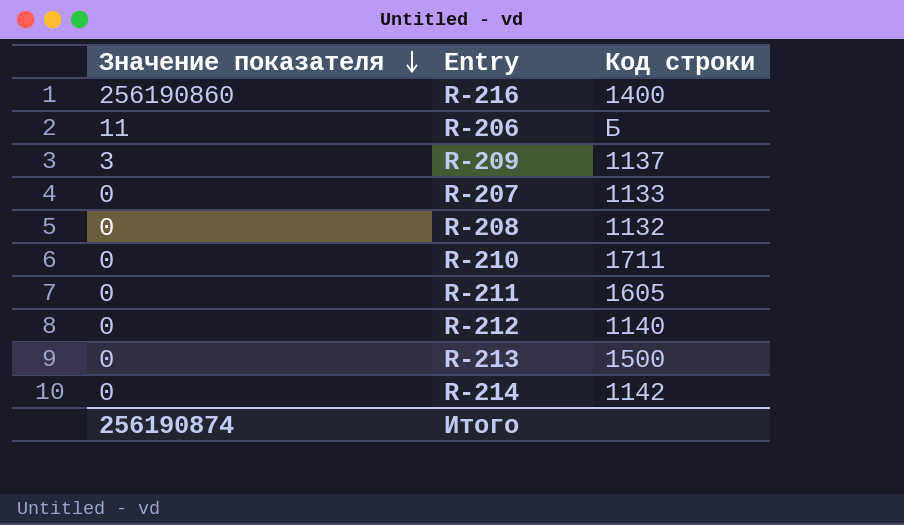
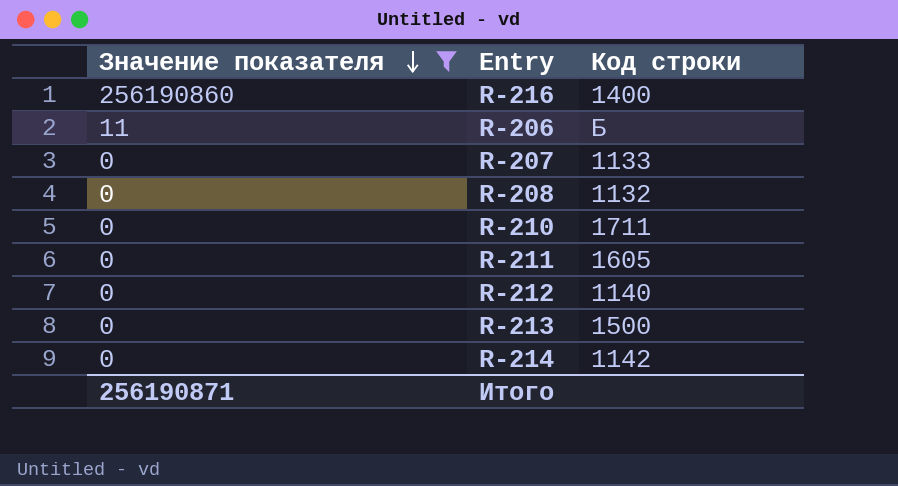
filter: none -> Значение показателя != 3
Итого | Значение показателя: 256190874 -> 256190871

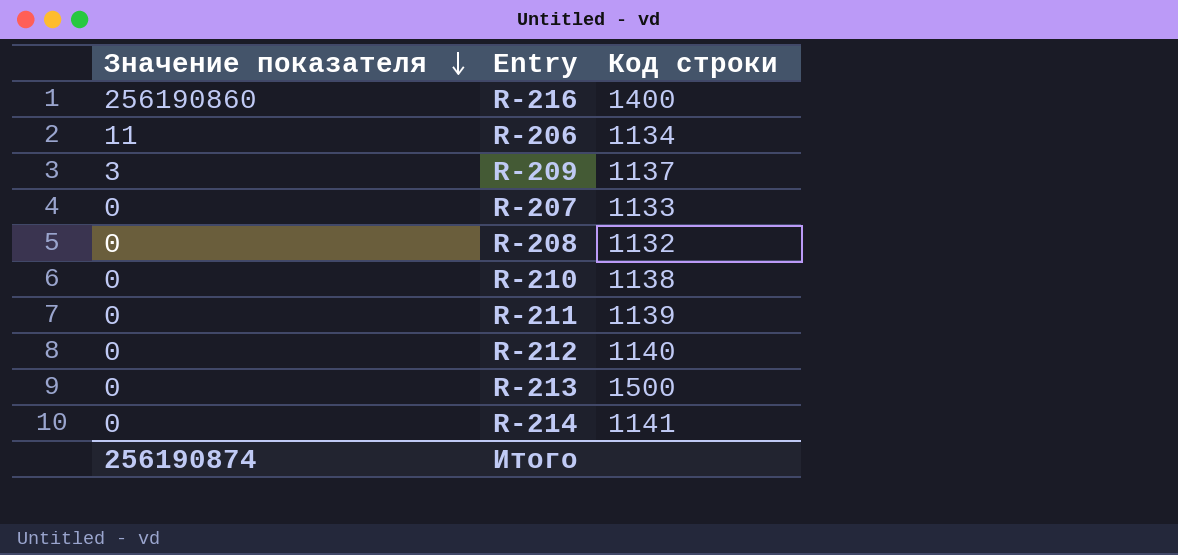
filter: Значение показателя != 3 -> none
R-206 | Код строки: Б -> 1134
R-210 | Код строки: 1711 -> 1138
R-211 | Код строки: 1605 -> 1139
R-214 | Код строки: 1142 -> 1141
Итого | Значение показателя: 256190871 -> 256190874

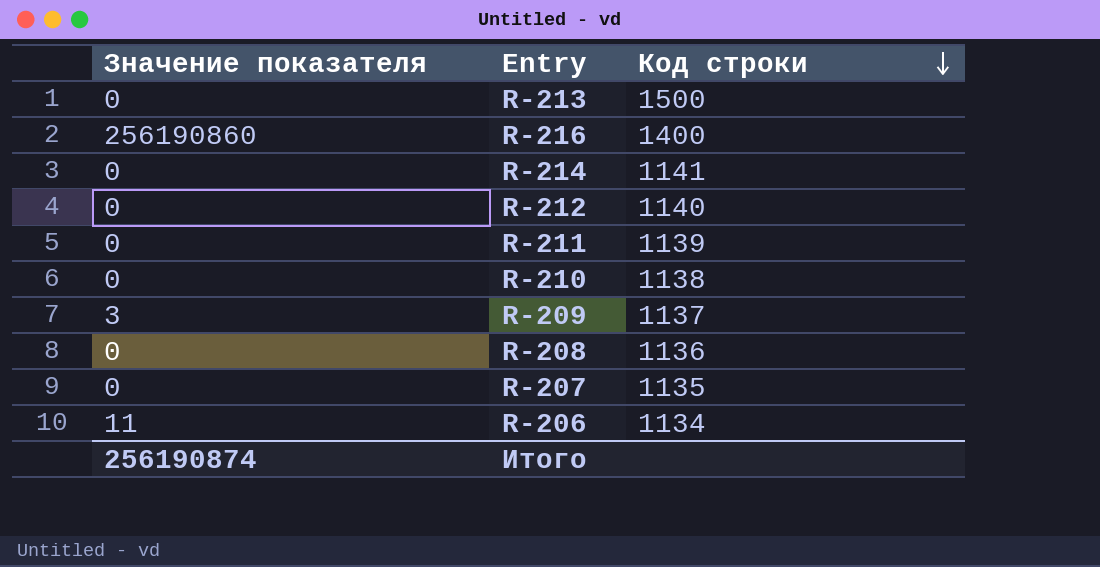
row order: Значение показателя descending -> Код строки descending
R-208 | Код строки: 1132 -> 1136
R-207 | Код строки: 1133 -> 1135

